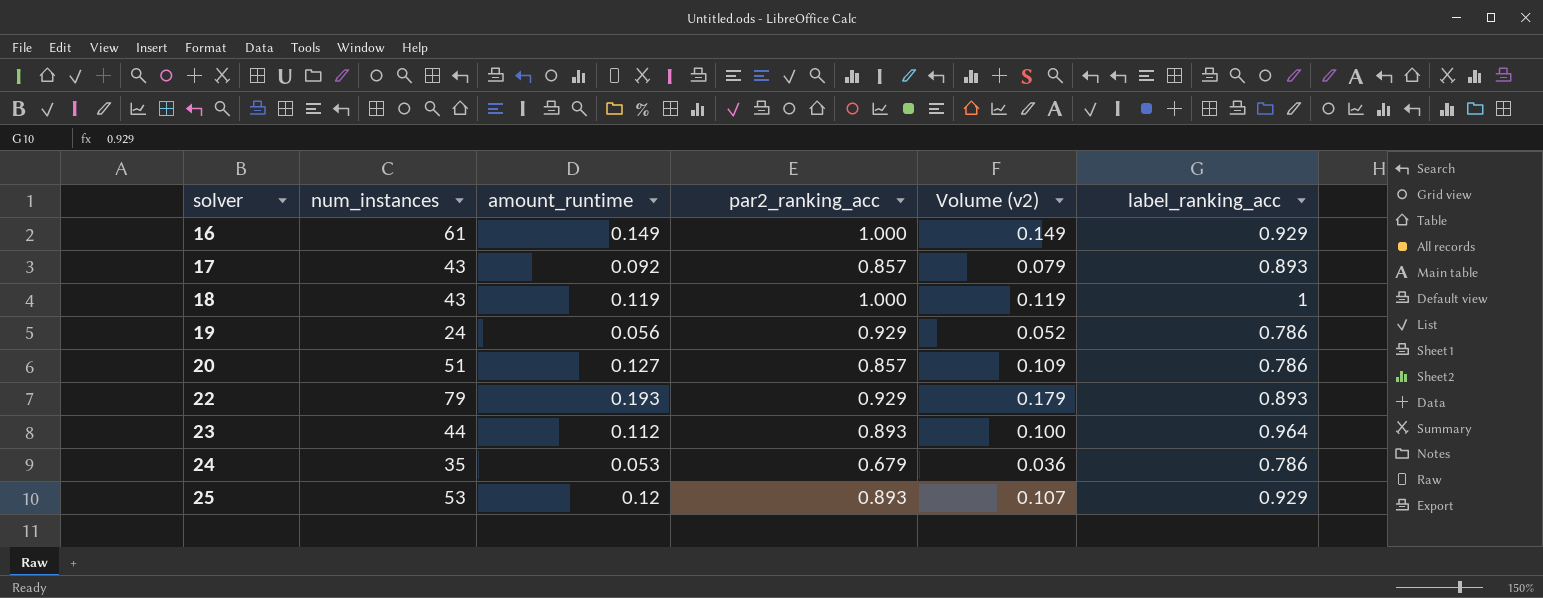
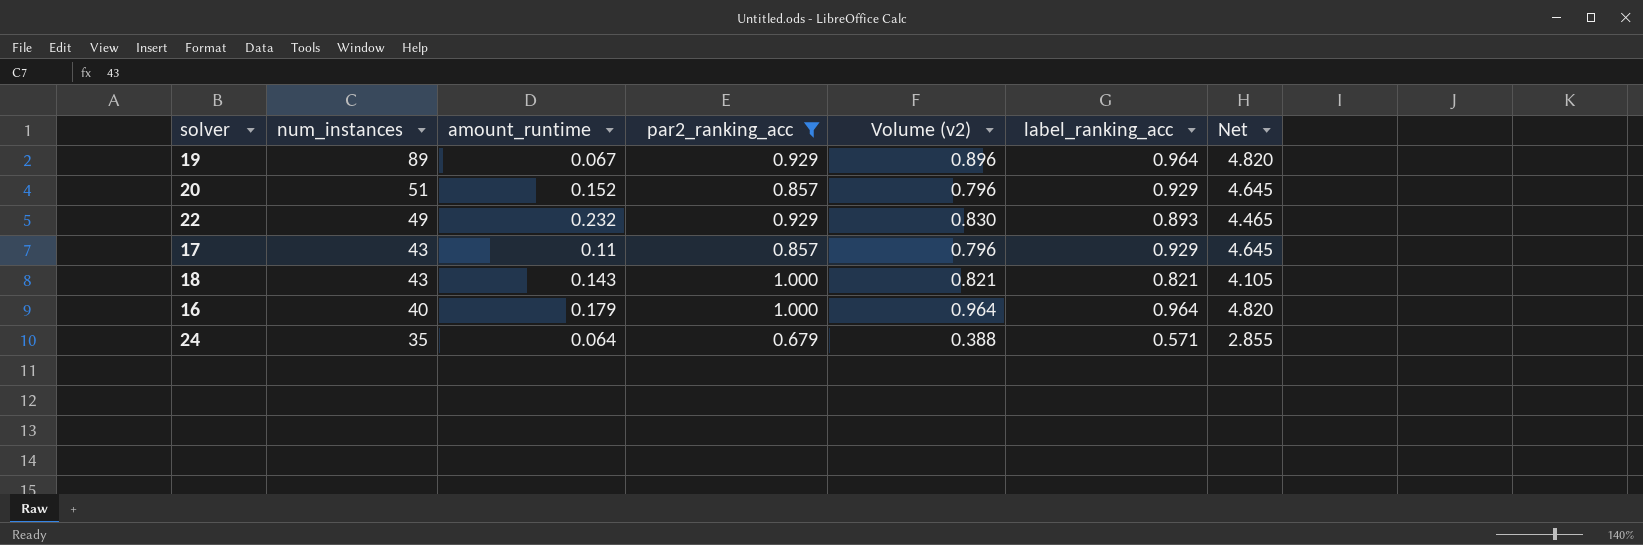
filter: none -> par2_ranking_acc != 0.893
row order: solver ascending -> num_instances descending
column Volume (v2) | formula: [amount_runtime] * [par2_ranking_acc] -> [par2_ranking_acc] * [label_ranking_acc]
column Net | formula: none -> [label_ranking_acc] * 5
19 | num_instances: 24 -> 89
19 | amount_runtime: 0.056 -> 0.067
19 | label_ranking_acc: 0.786 -> 0.964
20 | amount_runtime: 0.127 -> 0.152
20 | label_ranking_acc: 0.786 -> 0.929
22 | num_instances: 79 -> 49
22 | amount_runtime: 0.193 -> 0.232
17 | amount_runtime: 0.092 -> 0.11
17 | label_ranking_acc: 0.893 -> 0.929
18 | amount_runtime: 0.119 -> 0.143
18 | label_ranking_acc: 1 -> 0.821
16 | num_instances: 61 -> 40
16 | amount_runtime: 0.149 -> 0.179
16 | label_ranking_acc: 0.929 -> 0.964
24 | amount_runtime: 0.053 -> 0.064
24 | label_ranking_acc: 0.786 -> 0.571

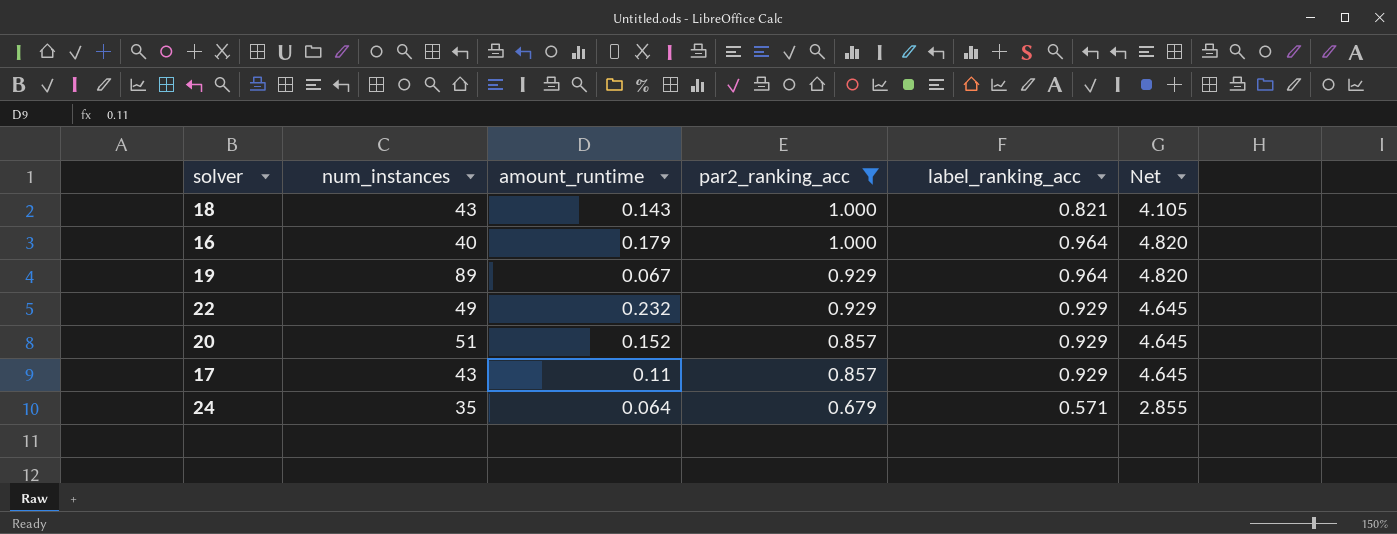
row order: num_instances descending -> par2_ranking_acc descending
column Volume (v2) | formula: [par2_ranking_acc] * [label_ranking_acc] -> none
22 | label_ranking_acc: 0.893 -> 0.929
22 | Net: 4.465 -> 4.645

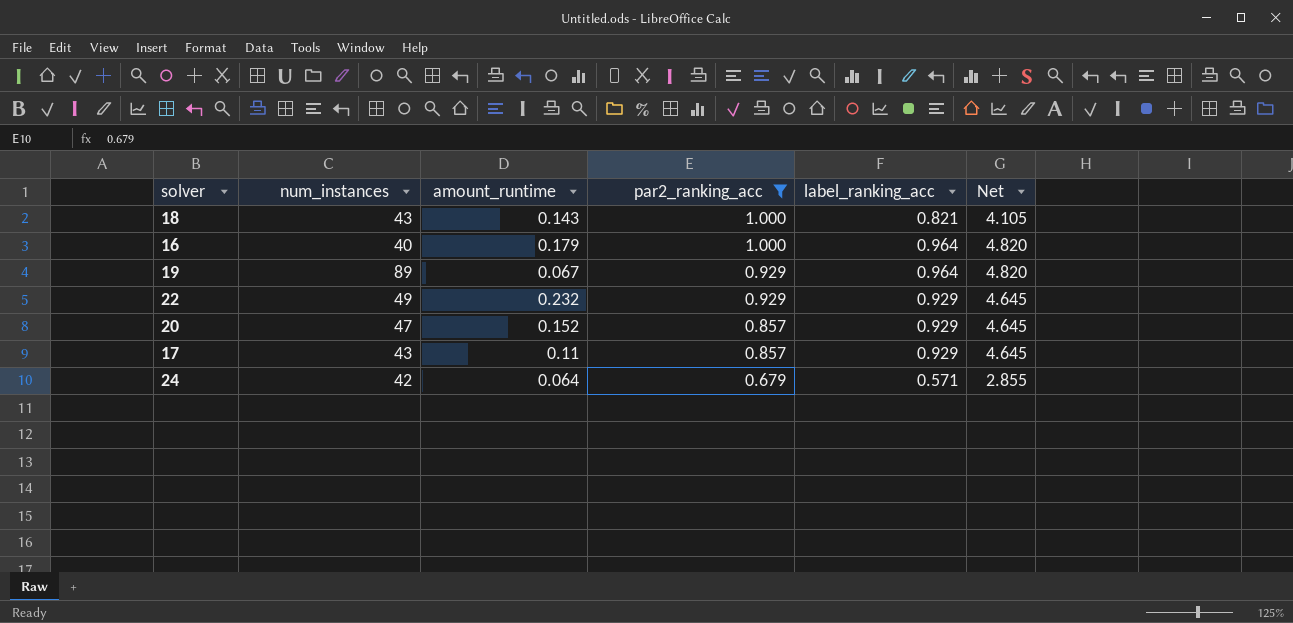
20 | num_instances: 51 -> 47
24 | num_instances: 35 -> 42

